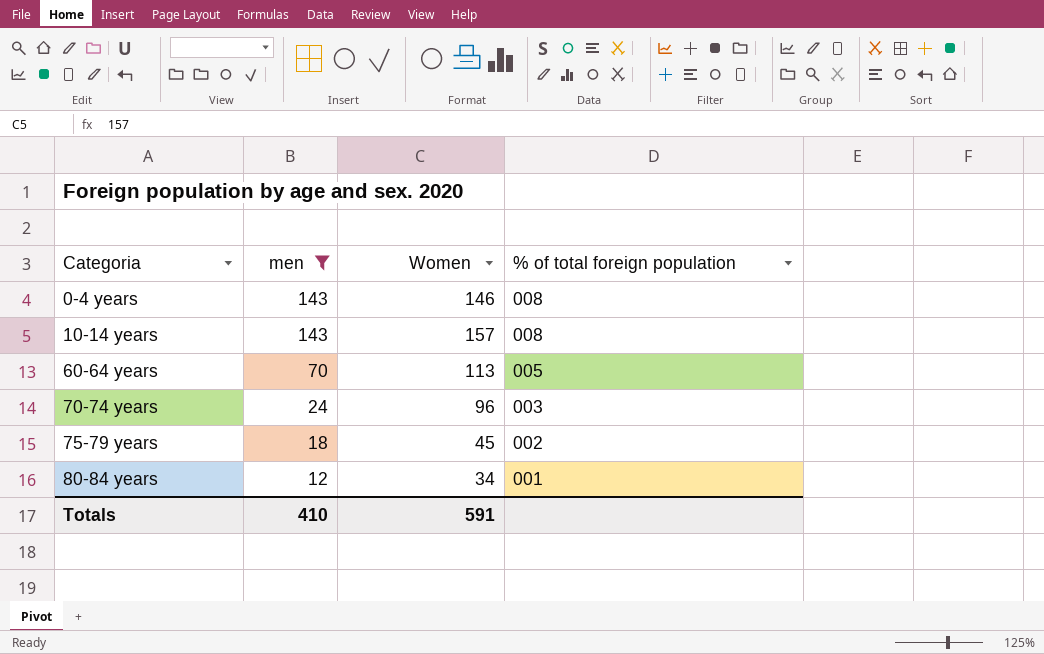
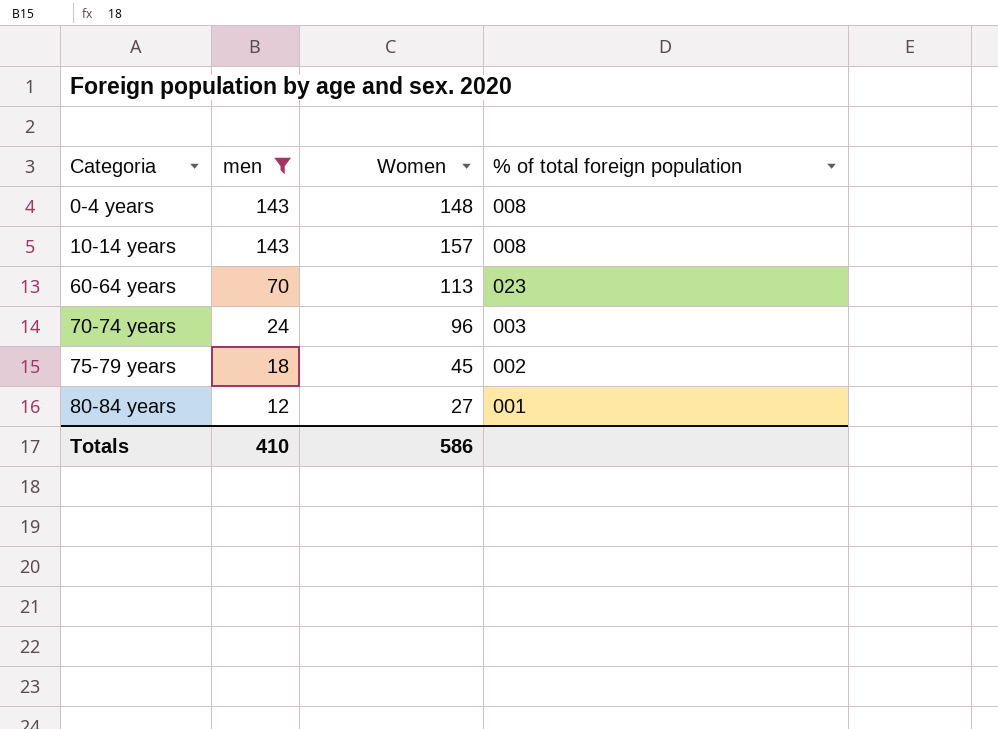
0-4 years | Women: 146 -> 148
60-64 years | % of total foreign population: 005 -> 023
80-84 years | Women: 34 -> 27
Totals | Women: 591 -> 586

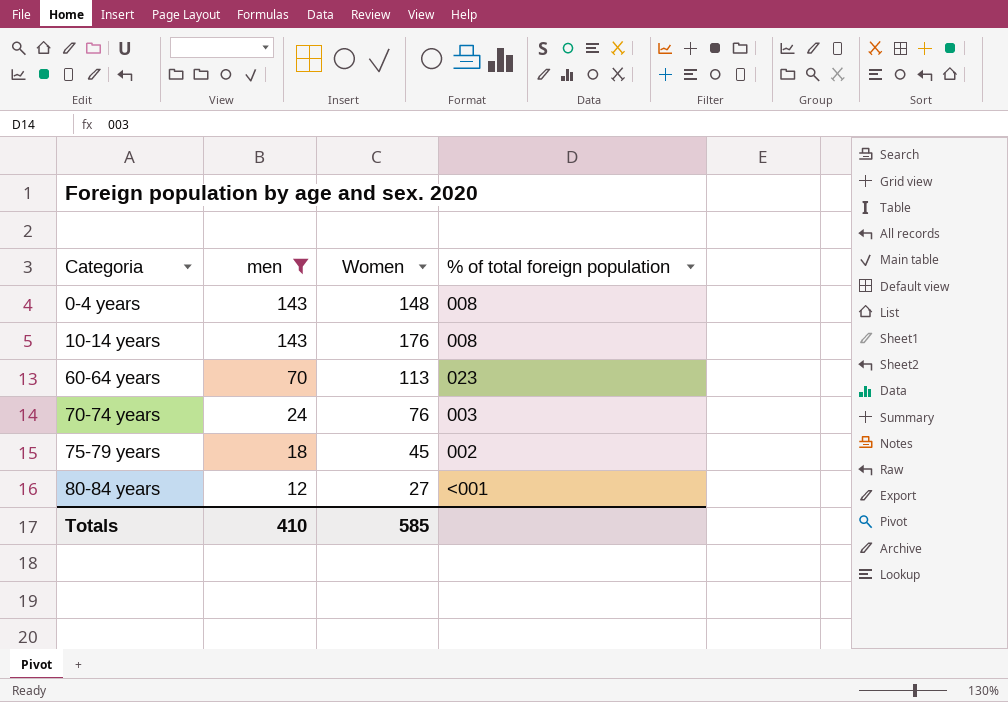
10-14 years | Women: 157 -> 176
70-74 years | Women: 96 -> 76
80-84 years | % of total foreign population: 001 -> <001
Totals | Women: 586 -> 585

